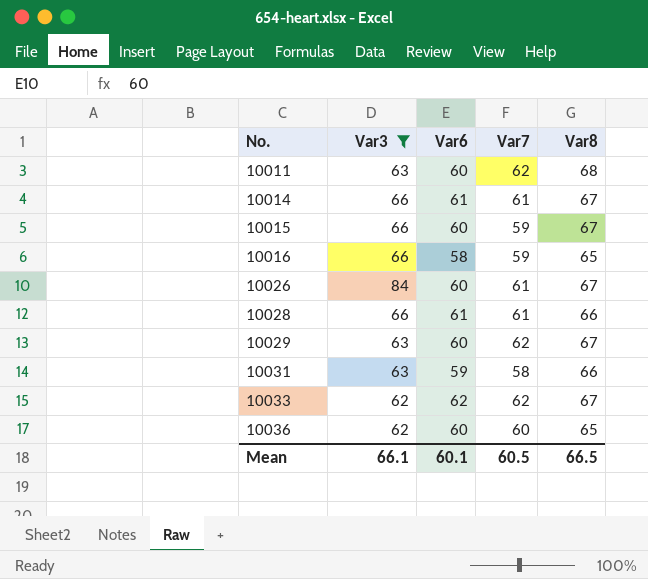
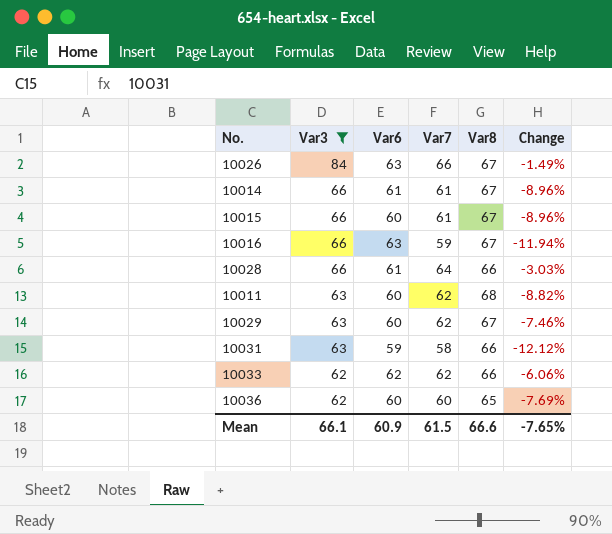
row order: No. ascending -> Var3 descending
column Change | formula: none -> ([Var7] - [Var8]) / [Var8]
10026 | Var6: 60 -> 63
10026 | Var7: 61 -> 66
10015 | Var7: 59 -> 61
10016 | Var6: 58 -> 63
10016 | Var8: 65 -> 67
10028 | Var7: 61 -> 64
10033 | Var8: 67 -> 66
Mean | Var6: 60.1 -> 60.9
Mean | Var7: 60.5 -> 61.5
Mean | Var8: 66.5 -> 66.6

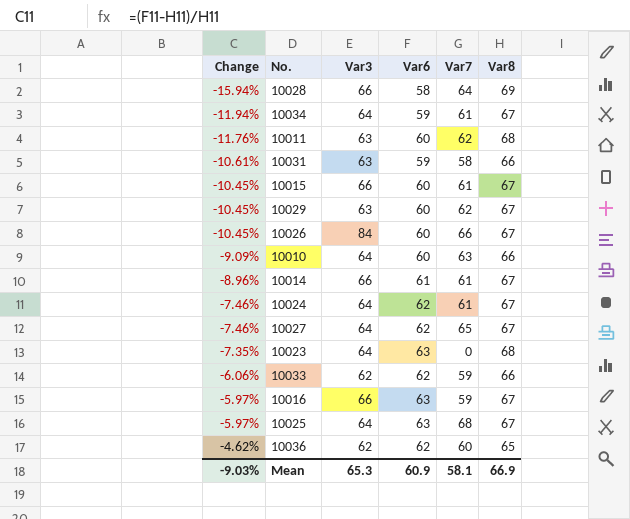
filter: Var3 != 64 -> none
row order: Var3 descending -> Change ascending
column Change | formula: ([Var7] - [Var8]) / [Var8] -> ([Var6] - [Var8]) / [Var8]
column Change | position: 6 -> 1
10028 | Var6: 61 -> 58
10028 | Var8: 66 -> 69
10026 | Var6: 63 -> 60
10033 | Var7: 62 -> 59
10036 | Var6: 60 -> 62
Mean | Change: -7.65% -> -9.03%
Mean | Var3: 66.1 -> 65.3
Mean | Var7: 61.5 -> 58.1
Mean | Var8: 66.6 -> 66.9

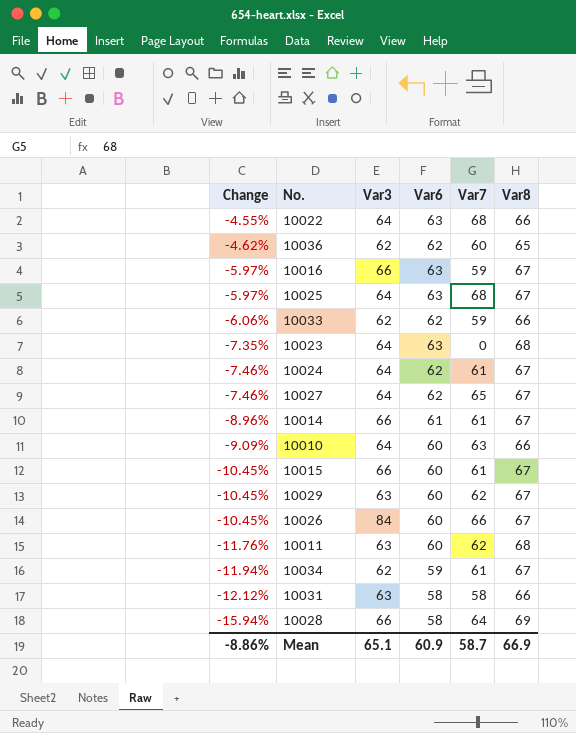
row order: Change ascending -> Change descending
row 10022: none -> -4.55% | 64 | 63 | 68 | 66
10034 | Var3: 64 -> 62
10031 | Change: -10.61% -> -12.12%
10031 | Var6: 59 -> 58
Mean | Change: -9.03% -> -8.86%
Mean | Var3: 65.3 -> 65.1
Mean | Var7: 58.1 -> 58.7

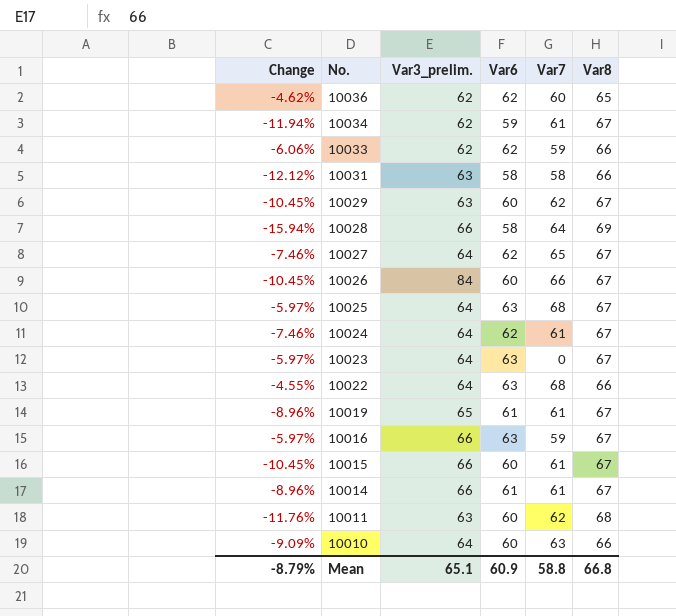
row order: Change descending -> No. descending
column name: Var3 -> Var3_prelim.
10023 | Change: -7.35% -> -5.97%
10023 | Var8: 68 -> 67
row 10019: none -> -8.96% | 65 | 61 | 61 | 67
Mean | Change: -8.86% -> -8.79%
Mean | Var7: 58.7 -> 58.8
Mean | Var8: 66.9 -> 66.8

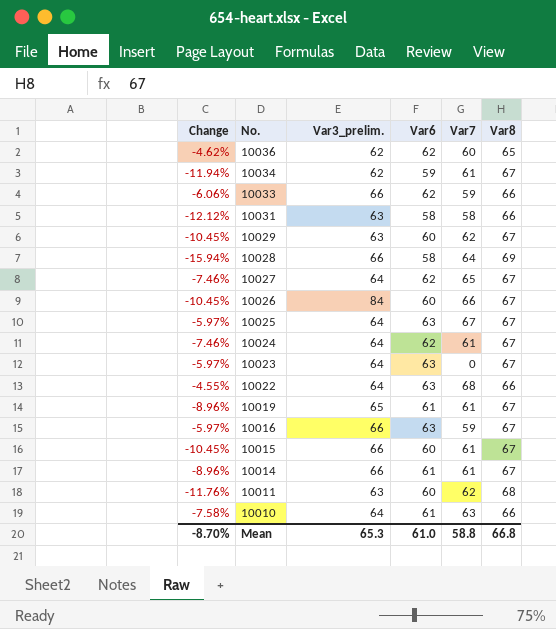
10033 | Var3_prelim.: 62 -> 66
10025 | Var7: 68 -> 67
10010 | Change: -9.09% -> -7.58%
10010 | Var6: 60 -> 61
Mean | Change: -8.79% -> -8.70%
Mean | Var3_prelim.: 65.1 -> 65.3
Mean | Var6: 60.9 -> 61.0

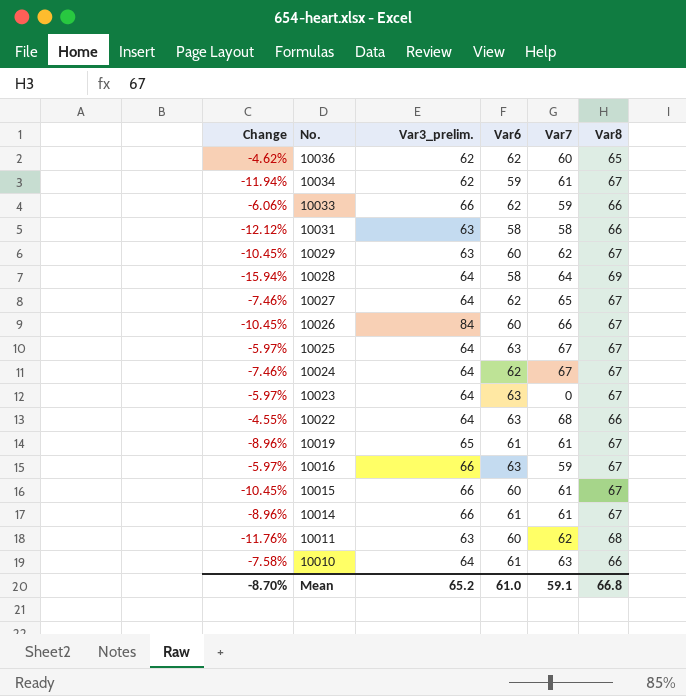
10028 | Var3_prelim.: 66 -> 64
10024 | Var7: 61 -> 67
Mean | Var3_prelim.: 65.3 -> 65.2
Mean | Var7: 58.8 -> 59.1

